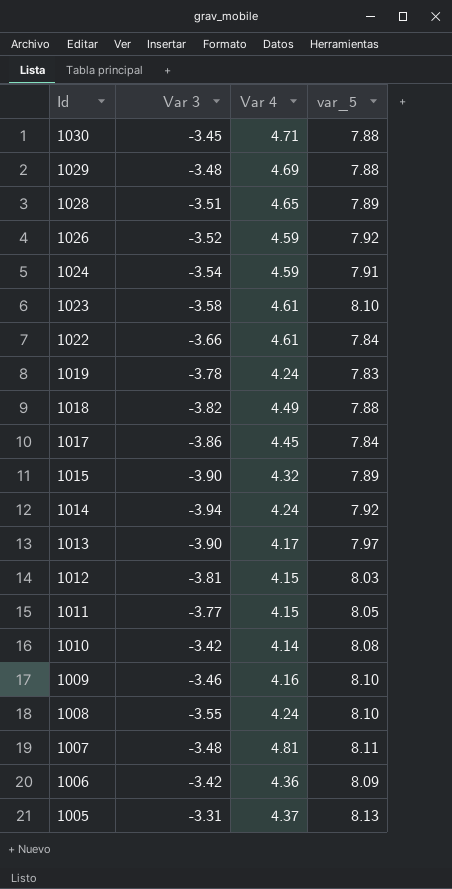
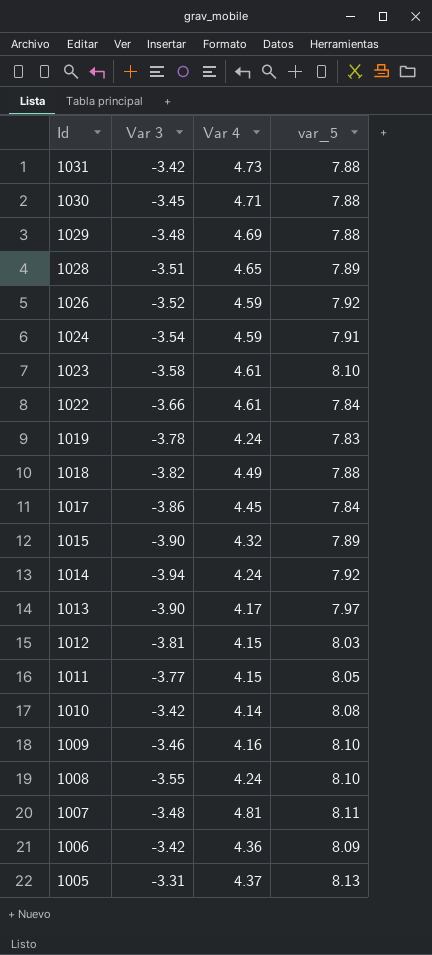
row 1031: none -> -3.42 | 4.73 | 7.88

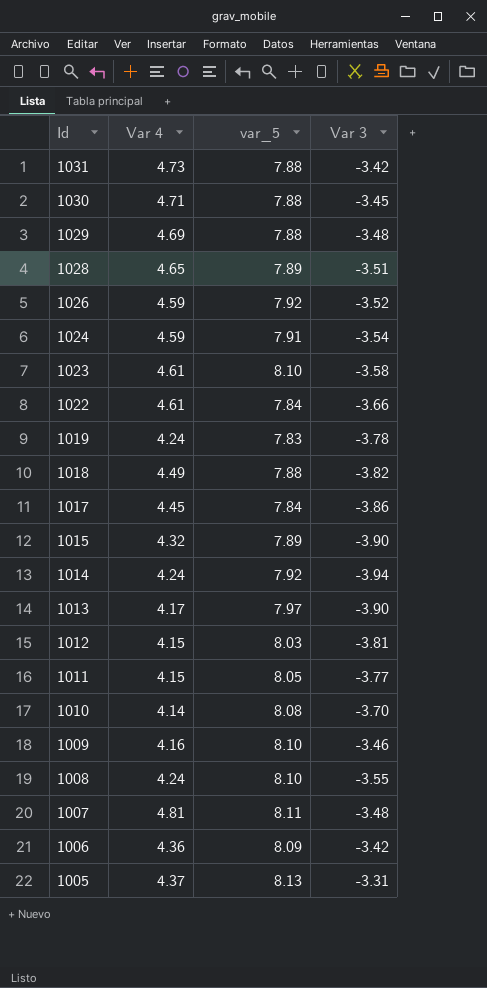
column Var 3 | position: 2 -> 4
1010 | Var 3: -3.42 -> -3.70

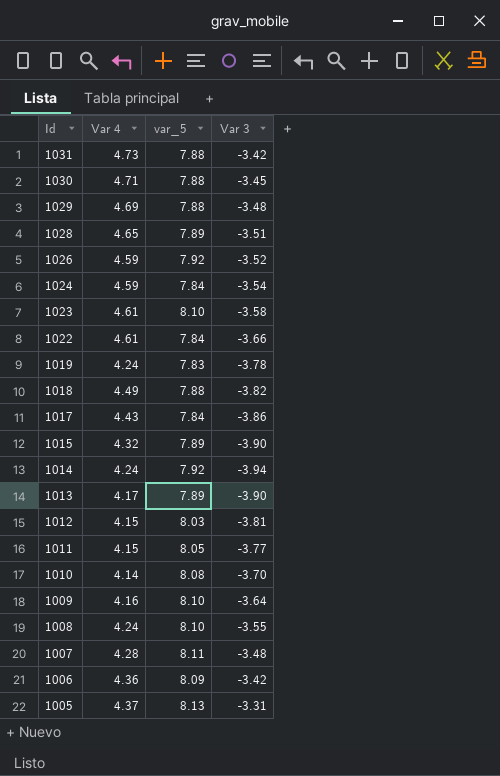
1024 | var_5: 7.91 -> 7.84
1017 | Var 4: 4.45 -> 4.43
1013 | var_5: 7.97 -> 7.89
1009 | Var 3: -3.46 -> -3.64
1007 | Var 4: 4.81 -> 4.28

